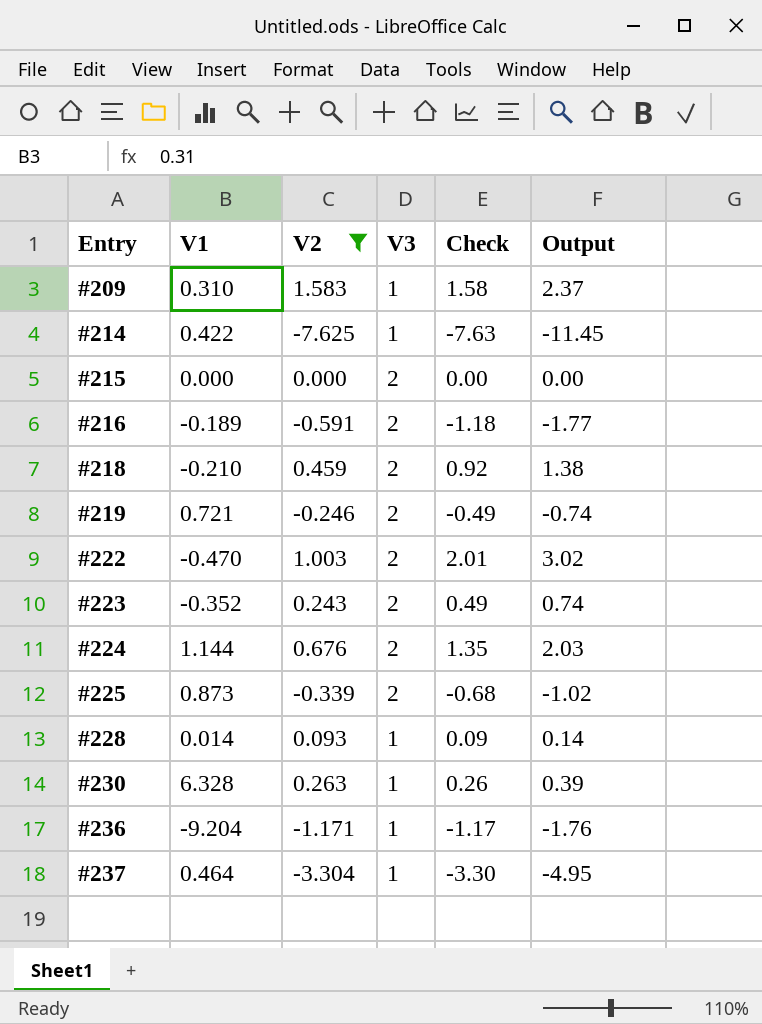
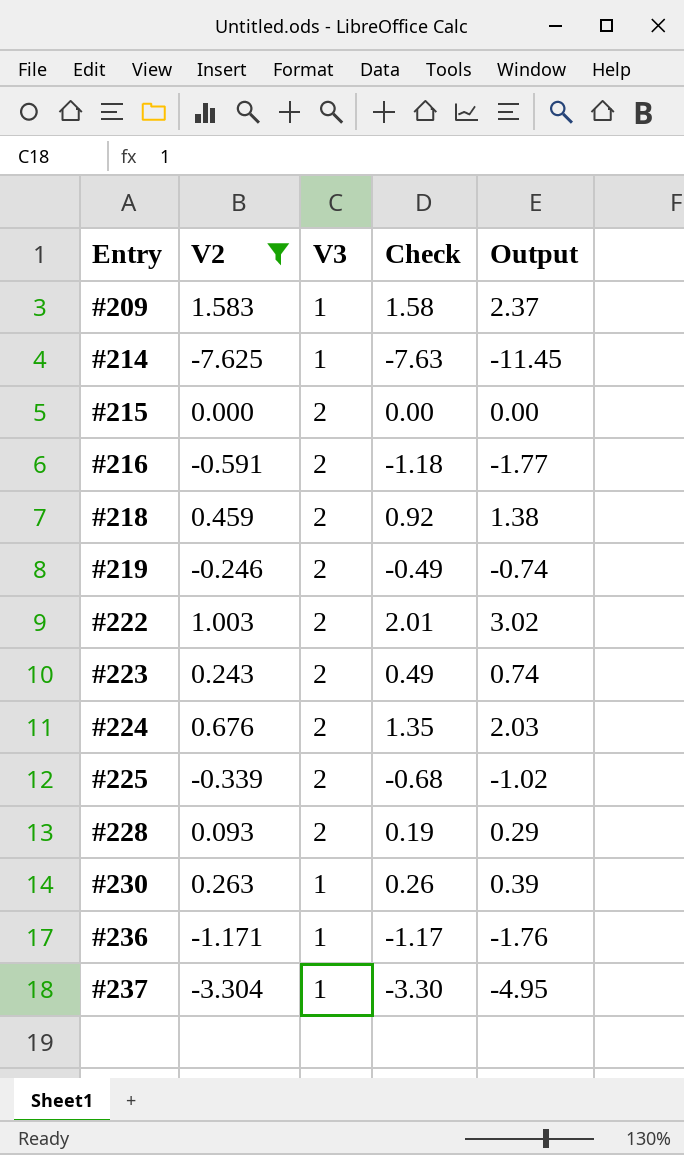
column V1 | position: 2 -> none
#228 | V3: 1 -> 2
#228 | Check: 0.09 -> 0.19
#228 | Output: 0.14 -> 0.29

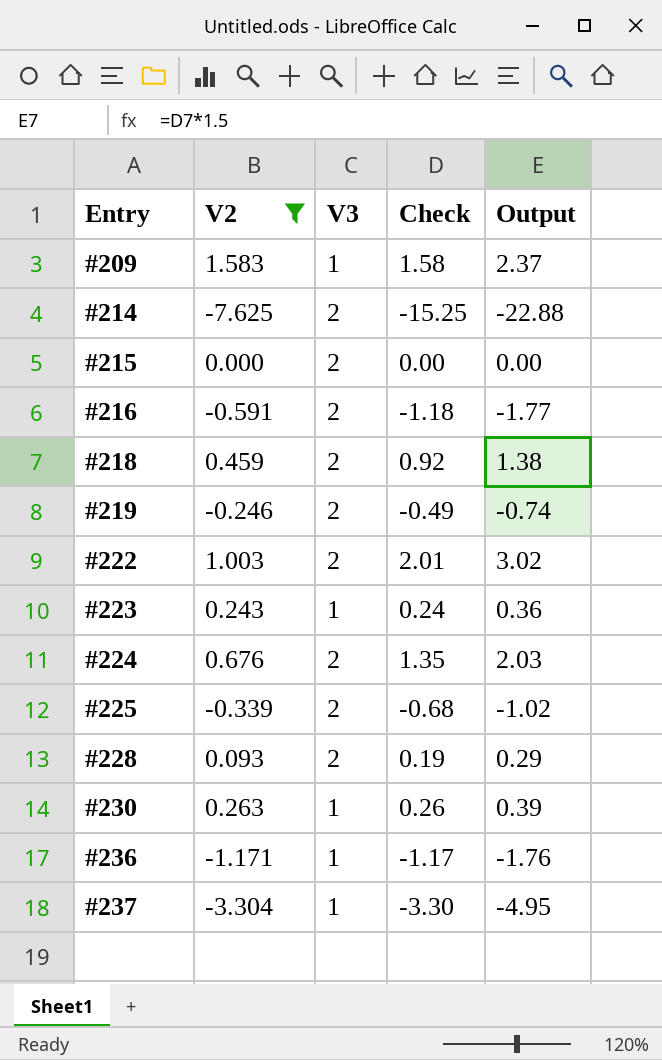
#214 | V3: 1 -> 2
#214 | Check: -7.63 -> -15.25
#214 | Output: -11.45 -> -22.88
#223 | V3: 2 -> 1
#223 | Check: 0.49 -> 0.24
#223 | Output: 0.74 -> 0.36

